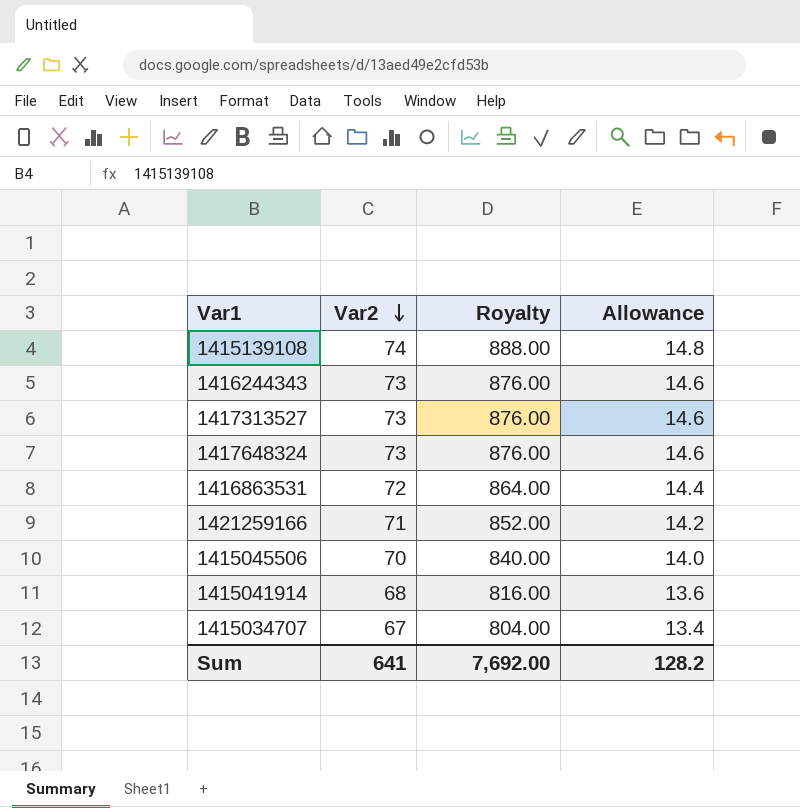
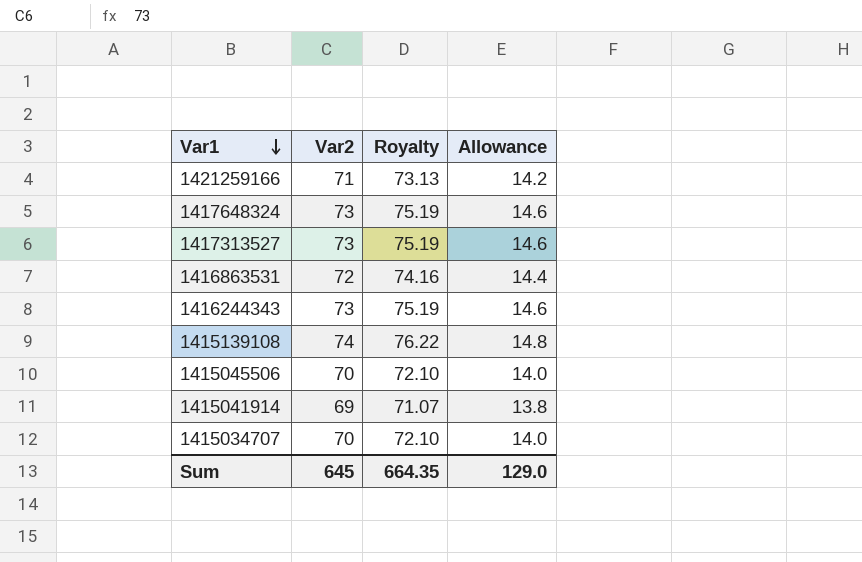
row order: Var2 descending -> Var1 descending
column Royalty | formula: [Var2] * 12 -> [Var2] * 1.03
1415041914 | Var2: 68 -> 69
1415041914 | Allowance: 13.6 -> 13.8
1415034707 | Var2: 67 -> 70
1415034707 | Allowance: 13.4 -> 14.0
Sum | Var2: 641 -> 645
Sum | Royalty: 7,692.00 -> 664.35
Sum | Allowance: 128.2 -> 129.0

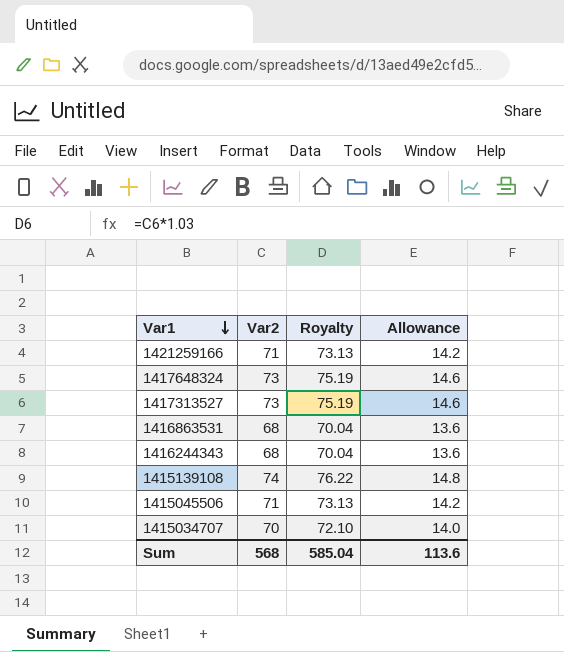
row 1415041914: 69 | 71.07 | 13.8 -> none
1416863531 | Var2: 72 -> 68
1416863531 | Royalty: 74.16 -> 70.04
1416863531 | Allowance: 14.4 -> 13.6
1416244343 | Var2: 73 -> 68
1416244343 | Royalty: 75.19 -> 70.04
1416244343 | Allowance: 14.6 -> 13.6
1415045506 | Var2: 70 -> 71
1415045506 | Royalty: 72.10 -> 73.13
1415045506 | Allowance: 14.0 -> 14.2
Sum | Var2: 645 -> 568
Sum | Royalty: 664.35 -> 585.04
Sum | Allowance: 129.0 -> 113.6

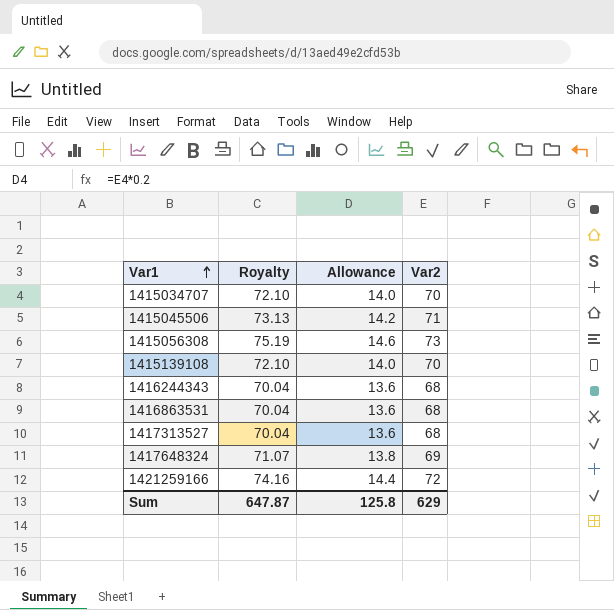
row order: Var1 descending -> Var1 ascending
column Var2 | position: 2 -> 4
row 1415056308: none -> 75.19 | 14.6 | 73
1415139108 | Royalty: 76.22 -> 72.10
1415139108 | Allowance: 14.8 -> 14.0
1415139108 | Var2: 74 -> 70
1417313527 | Royalty: 75.19 -> 70.04
1417313527 | Allowance: 14.6 -> 13.6
1417313527 | Var2: 73 -> 68
1417648324 | Royalty: 75.19 -> 71.07
1417648324 | Allowance: 14.6 -> 13.8
1417648324 | Var2: 73 -> 69
1421259166 | Royalty: 73.13 -> 74.16
1421259166 | Allowance: 14.2 -> 14.4
1421259166 | Var2: 71 -> 72
Sum | Royalty: 585.04 -> 647.87
Sum | Allowance: 113.6 -> 125.8
Sum | Var2: 568 -> 629

